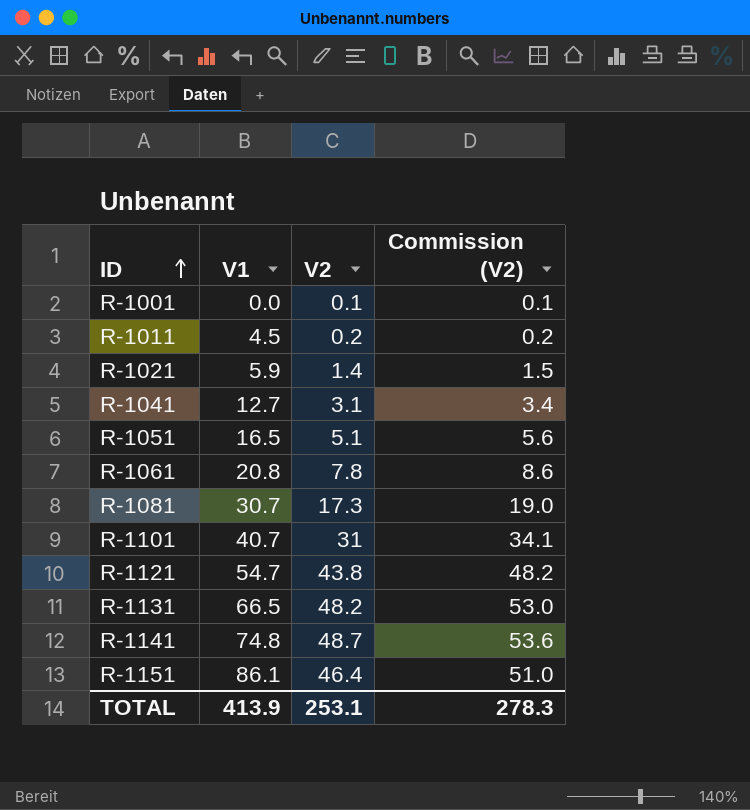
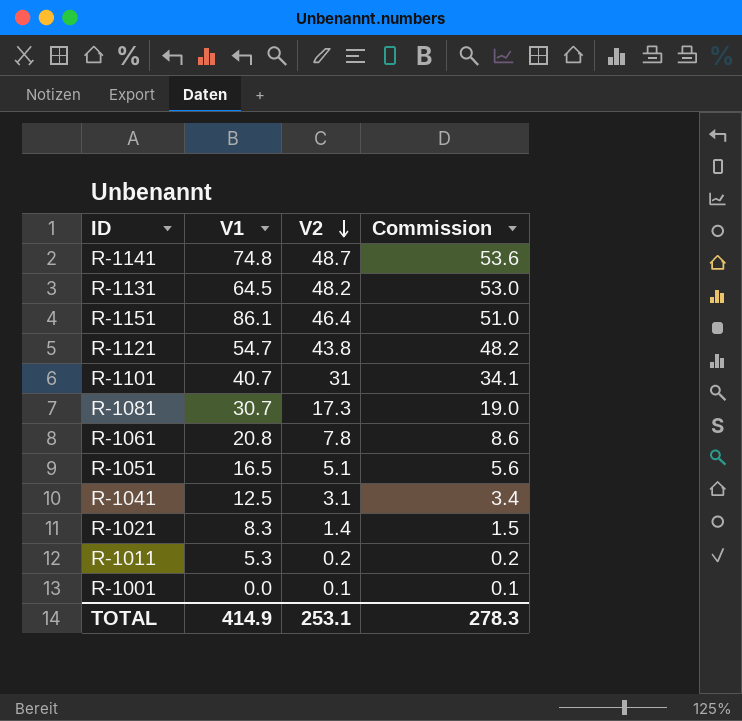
row order: ID ascending -> V2 descending
column name: Commission (V2) -> Commission
R-1131 | V1: 66.5 -> 64.5
R-1041 | V1: 12.7 -> 12.5
R-1021 | V1: 5.9 -> 8.3
R-1011 | V1: 4.5 -> 5.3
TOTAL | V1: 413.9 -> 414.9

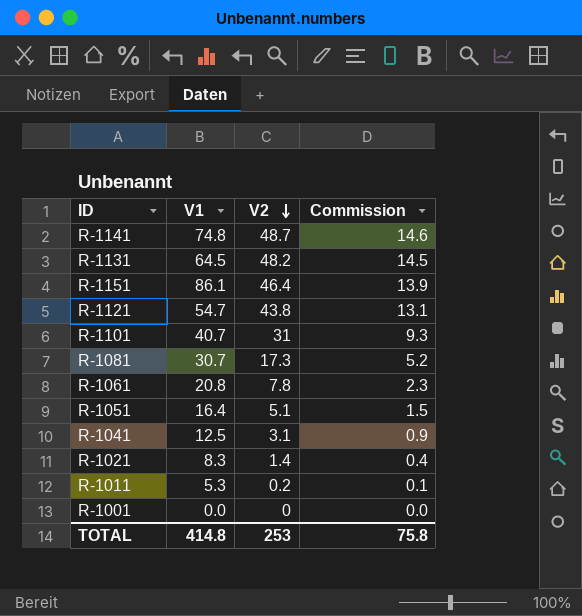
column Commission | formula: [V2] * 1.1 -> [V2] * 0.3
R-1051 | V1: 16.5 -> 16.4
R-1001 | V2: 0.1 -> 0
TOTAL | V1: 414.9 -> 414.8
TOTAL | V2: 253.1 -> 253
TOTAL | Commission: 278.3 -> 75.8

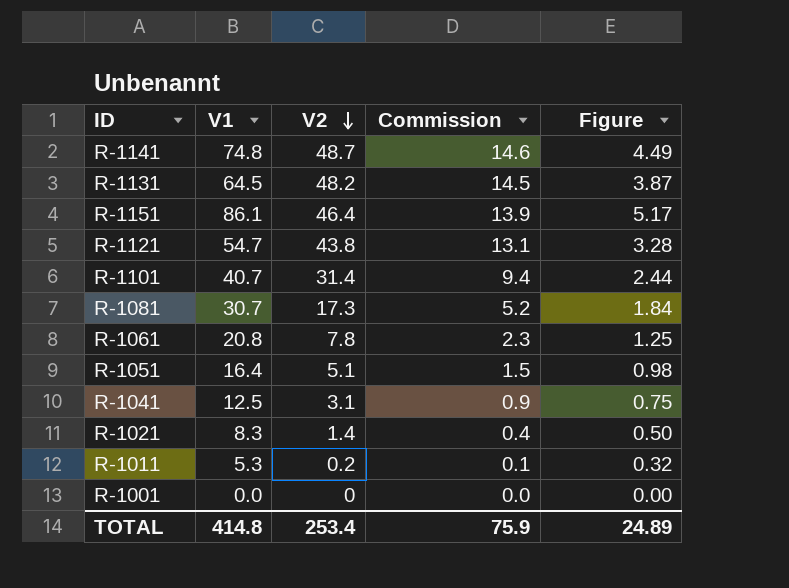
column Figure | formula: none -> [V1] * 0.06
R-1101 | V2: 31 -> 31.4
R-1101 | Commission: 9.3 -> 9.4
TOTAL | V2: 253 -> 253.4
TOTAL | Commission: 75.8 -> 75.9

